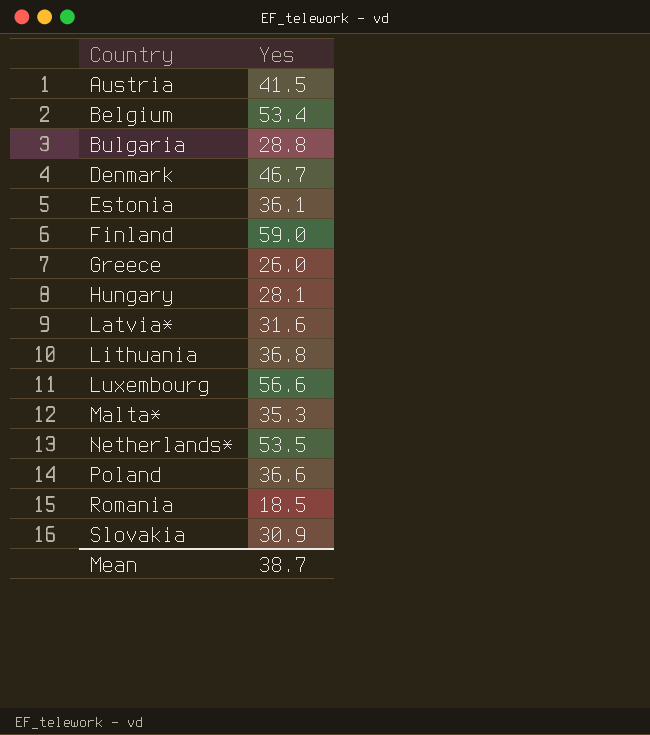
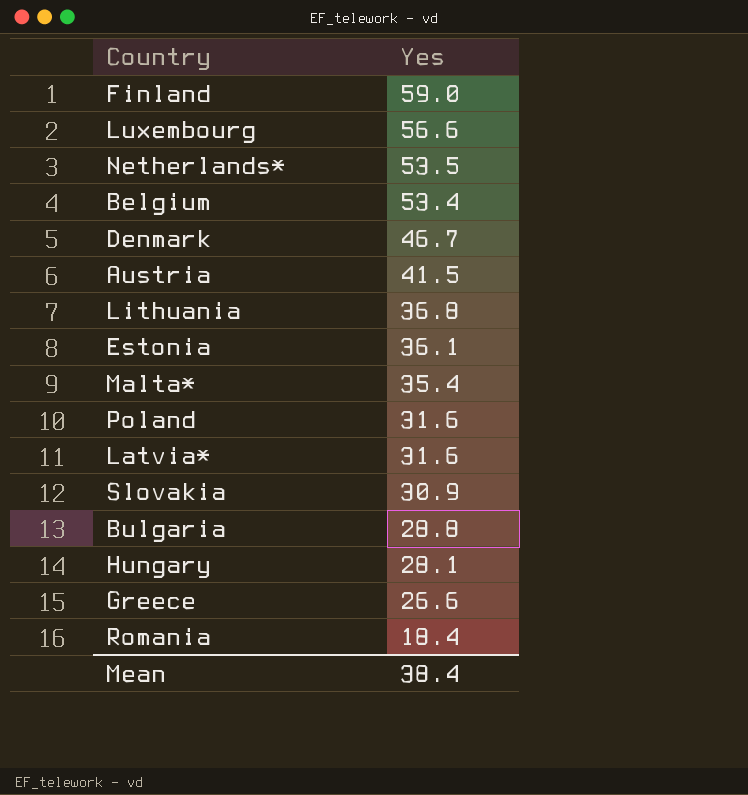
row order: Country ascending -> Yes descending
Malta* | Yes: 35.3 -> 35.4
Poland | Yes: 36.6 -> 31.6
Greece | Yes: 26.0 -> 26.6
Romania | Yes: 18.5 -> 18.4
Mean | Yes: 38.7 -> 38.4

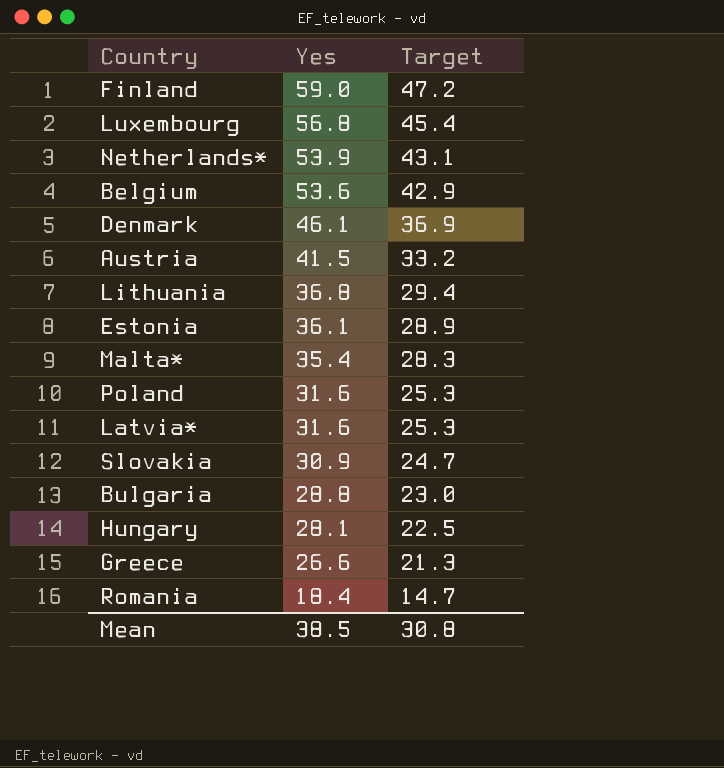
column Target | formula: none -> [Yes] * 0.8
Luxembourg | Yes: 56.6 -> 56.8
Netherlands* | Yes: 53.5 -> 53.9
Belgium | Yes: 53.4 -> 53.6
Denmark | Yes: 46.7 -> 46.1
Mean | Yes: 38.4 -> 38.5

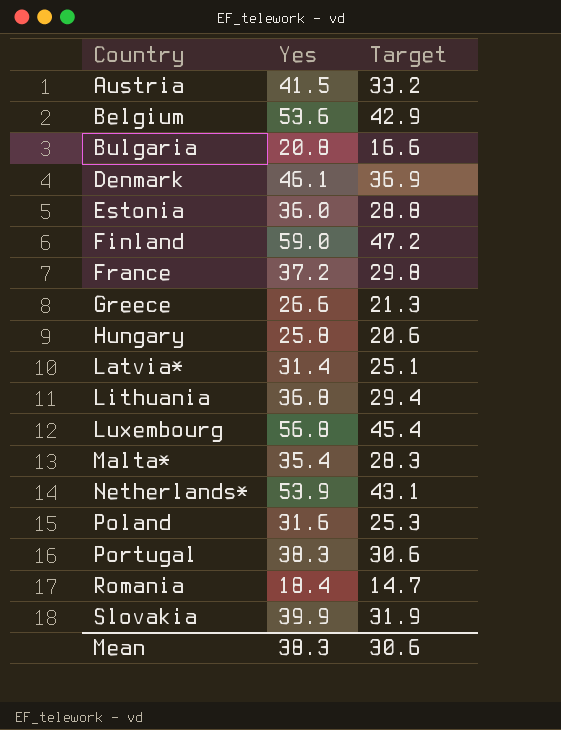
row order: Yes descending -> Country ascending
Bulgaria | Yes: 28.8 -> 20.8
Bulgaria | Target: 23.0 -> 16.6
Estonia | Yes: 36.1 -> 36.0
Estonia | Target: 28.9 -> 28.8
row France: none -> 37.2 | 29.8
Hungary | Yes: 28.1 -> 25.8
Hungary | Target: 22.5 -> 20.6
Latvia* | Yes: 31.6 -> 31.4
Latvia* | Target: 25.3 -> 25.1
row Portugal: none -> 38.3 | 30.6
Slovakia | Yes: 30.9 -> 39.9
Slovakia | Target: 24.7 -> 31.9
Mean | Yes: 38.5 -> 38.3
Mean | Target: 30.8 -> 30.6

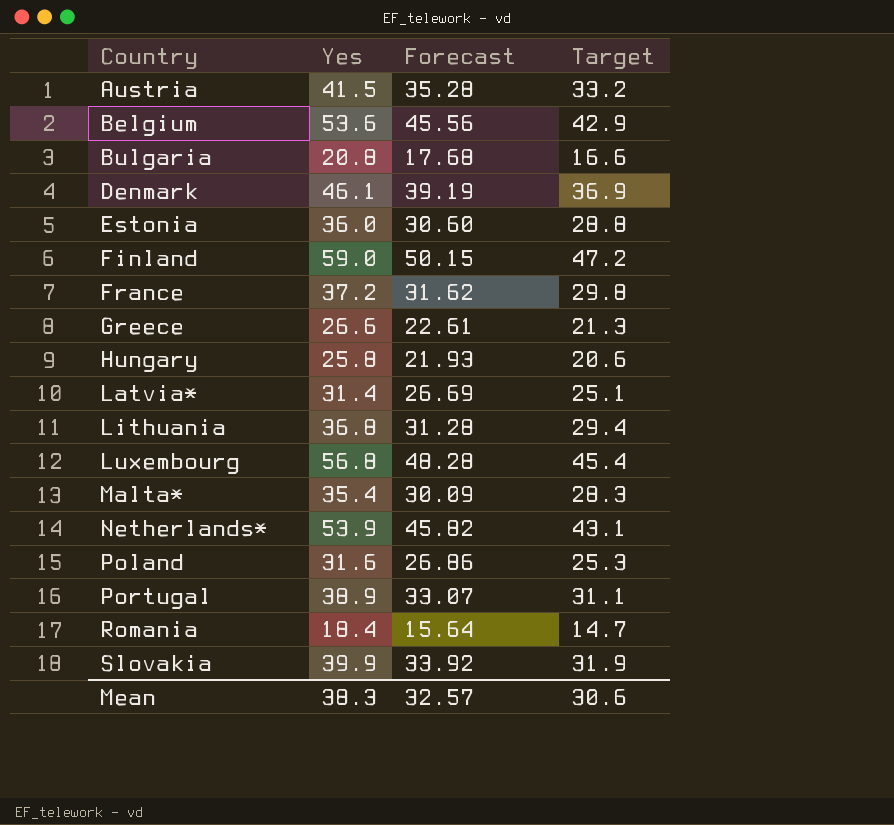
column Forecast | formula: none -> [Yes] * 0.85
Portugal | Yes: 38.3 -> 38.9
Portugal | Target: 30.6 -> 31.1

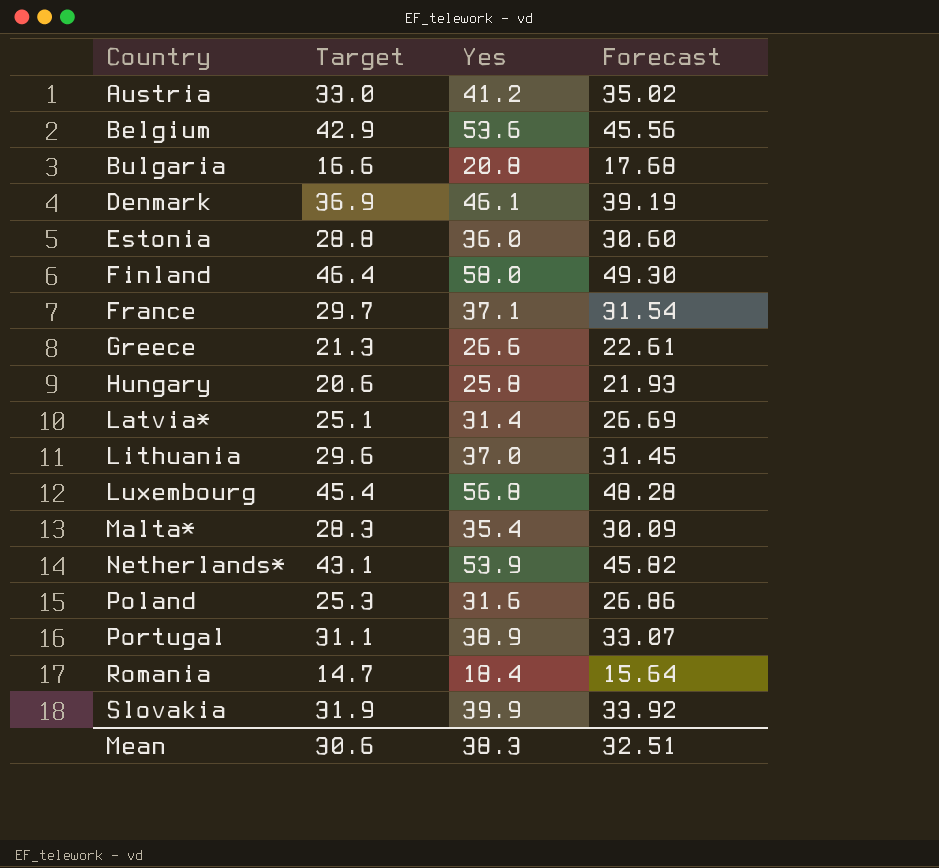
column Target | position: 4 -> 2
Austria | Target: 33.2 -> 33.0
Austria | Yes: 41.5 -> 41.2
Austria | Forecast: 35.28 -> 35.02
Finland | Target: 47.2 -> 46.4
Finland | Yes: 59.0 -> 58.0
Finland | Forecast: 50.15 -> 49.30
France | Target: 29.8 -> 29.7
France | Yes: 37.2 -> 37.1
France | Forecast: 31.62 -> 31.54
Lithuania | Target: 29.4 -> 29.6
Lithuania | Yes: 36.8 -> 37.0
Lithuania | Forecast: 31.28 -> 31.45
Mean | Forecast: 32.57 -> 32.51

